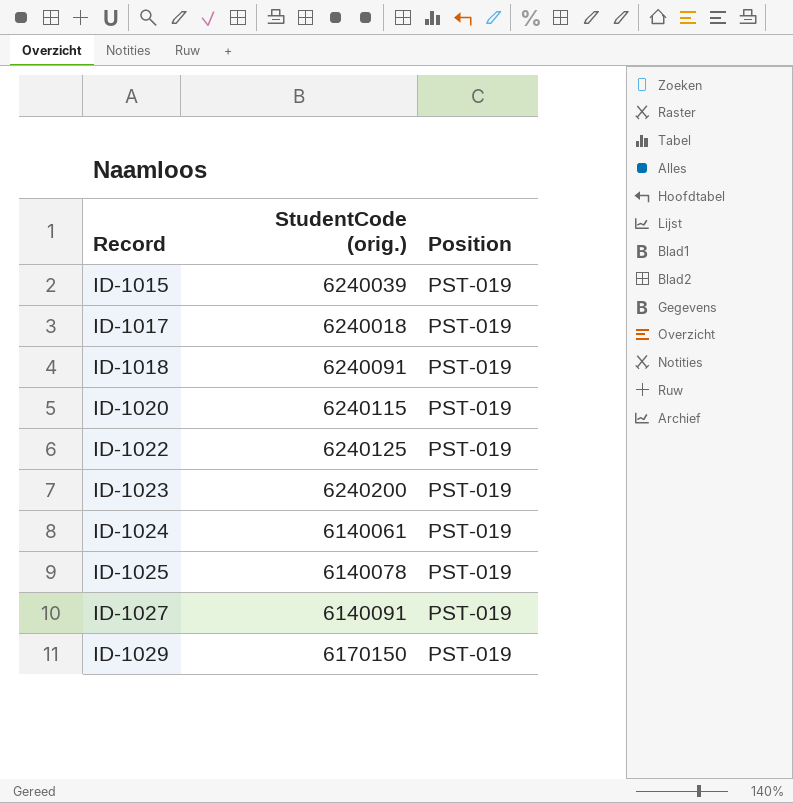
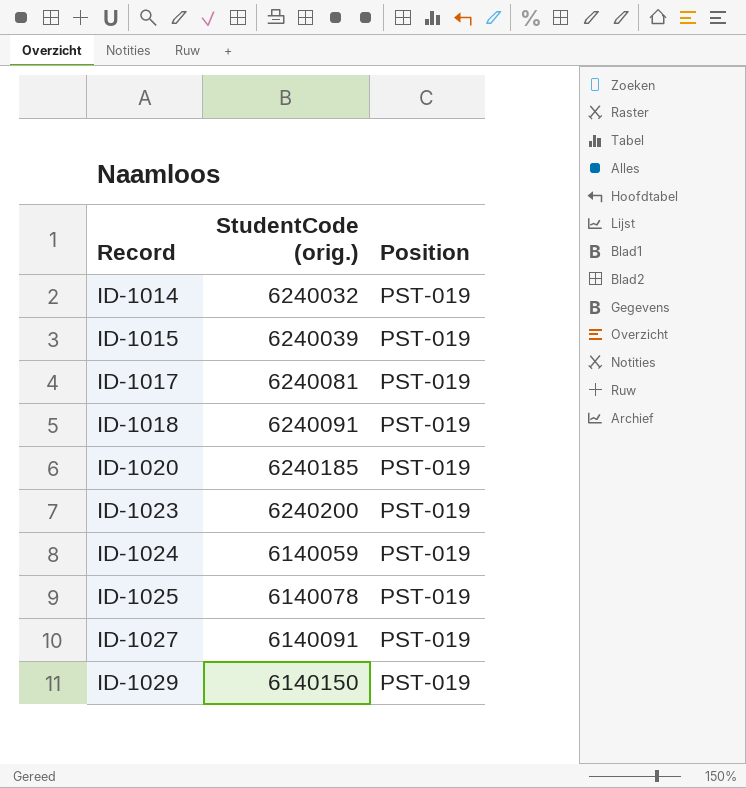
row ID-1022: 6240125 | PST-019 -> none
row ID-1014: none -> 6240032 | PST-019
ID-1017 | StudentCode (orig.): 6240018 -> 6240081
ID-1020 | StudentCode (orig.): 6240115 -> 6240185
ID-1024 | StudentCode (orig.): 6140061 -> 6140059
ID-1029 | StudentCode (orig.): 6170150 -> 6140150

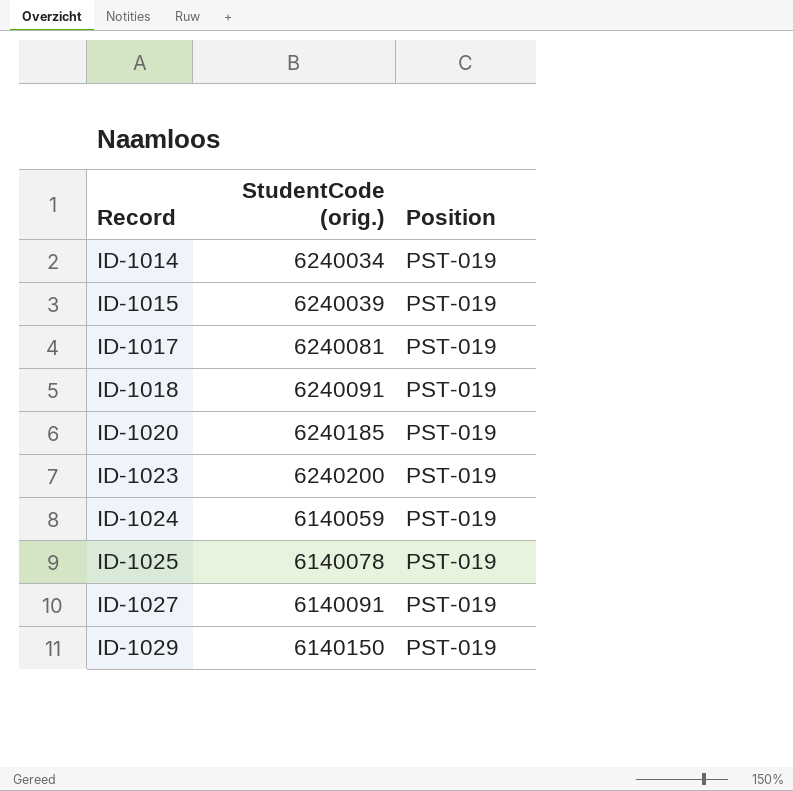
ID-1014 | StudentCode (orig.): 6240032 -> 6240034

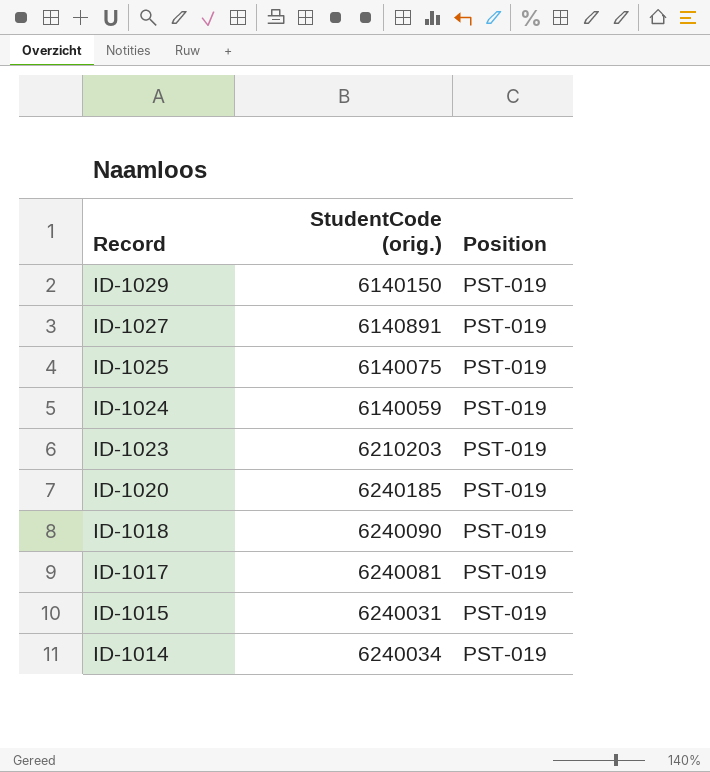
row order: Record ascending -> Record descending
ID-1027 | StudentCode (orig.): 6140091 -> 6140891
ID-1025 | StudentCode (orig.): 6140078 -> 6140075
ID-1023 | StudentCode (orig.): 6240200 -> 6210203
ID-1018 | StudentCode (orig.): 6240091 -> 6240090
ID-1015 | StudentCode (orig.): 6240039 -> 6240031

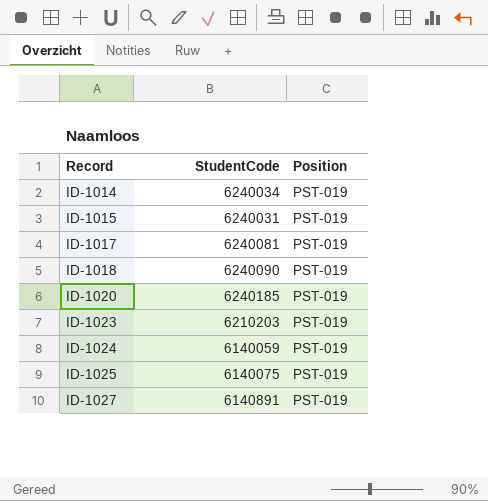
row order: Record descending -> Record ascending
column name: StudentCode (orig.) -> StudentCode
row ID-1029: 6140150 | PST-019 -> none

